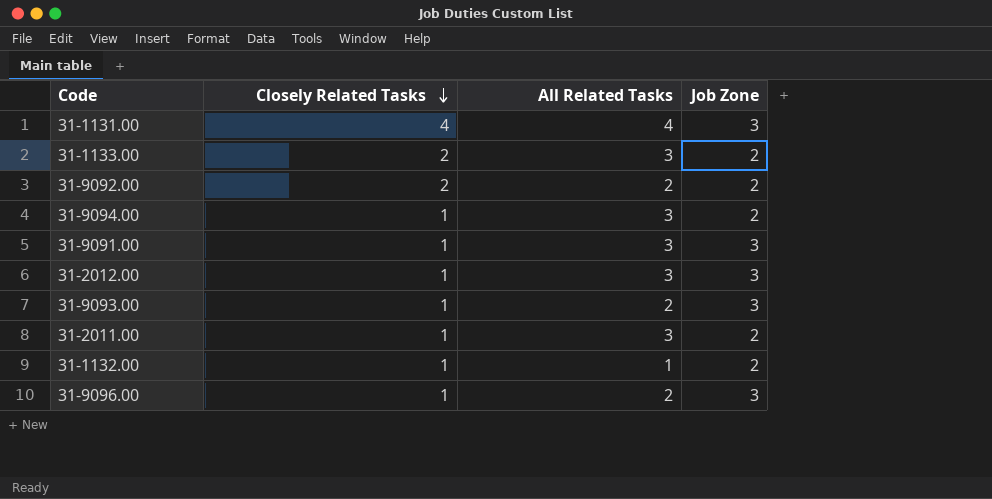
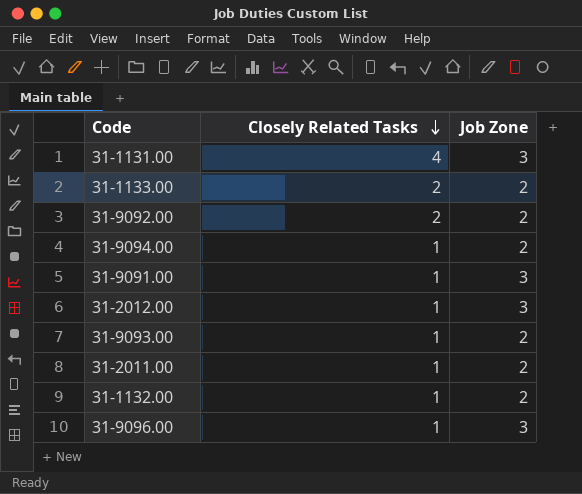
column All Related Tasks | position: 3 -> none
31-9093.00 | Job Zone: 3 -> 2

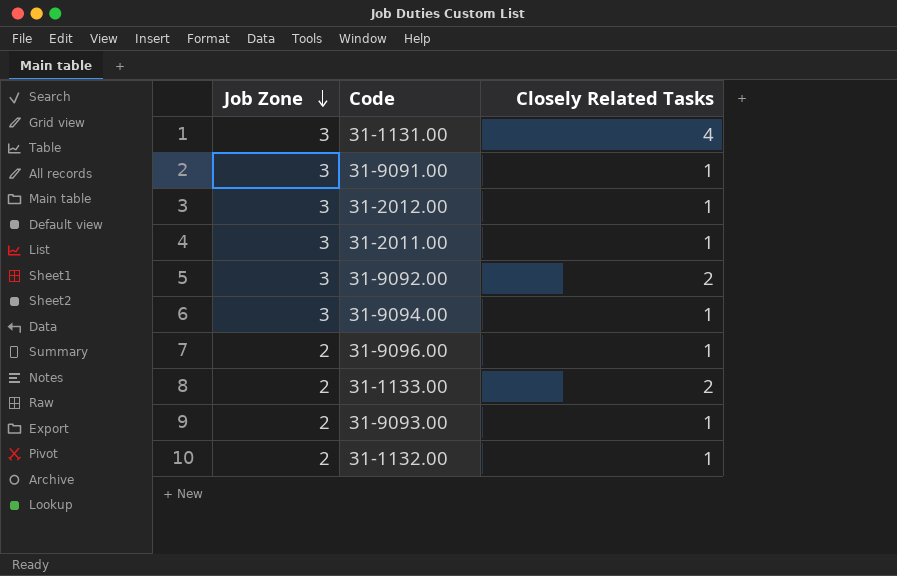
row order: Closely Related Tasks descending -> Job Zone descending
column Job Zone | position: 3 -> 1
31-2011.00 | Job Zone: 2 -> 3
31-9092.00 | Job Zone: 2 -> 3
31-9094.00 | Job Zone: 2 -> 3
31-9096.00 | Job Zone: 3 -> 2

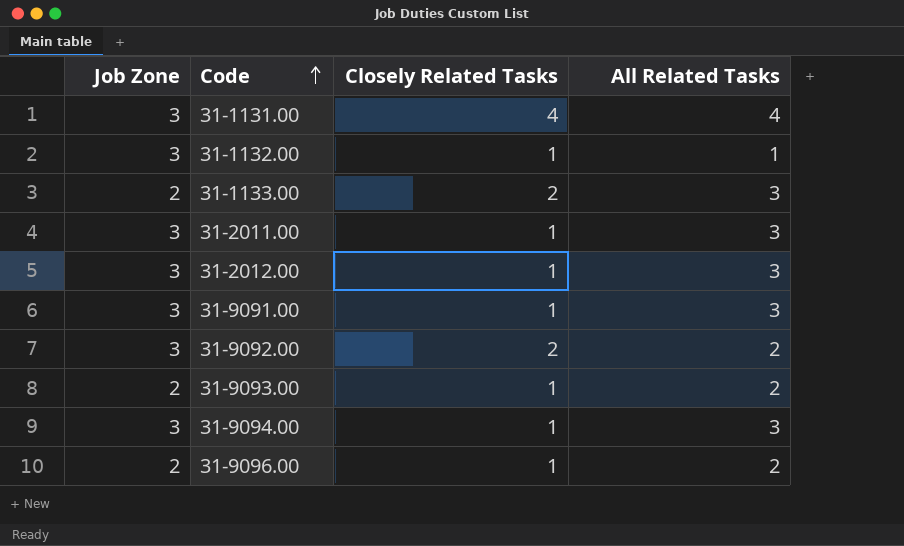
row order: Job Zone descending -> Code ascending
column All Related Tasks | position: none -> 4
31-1132.00 | Job Zone: 2 -> 3

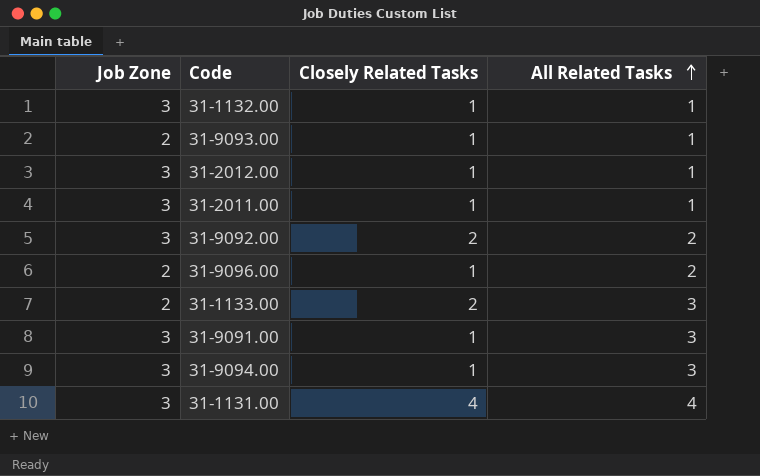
row order: Code ascending -> All Related Tasks ascending
31-9093.00 | All Related Tasks: 2 -> 1
31-2012.00 | All Related Tasks: 3 -> 1
31-2011.00 | All Related Tasks: 3 -> 1

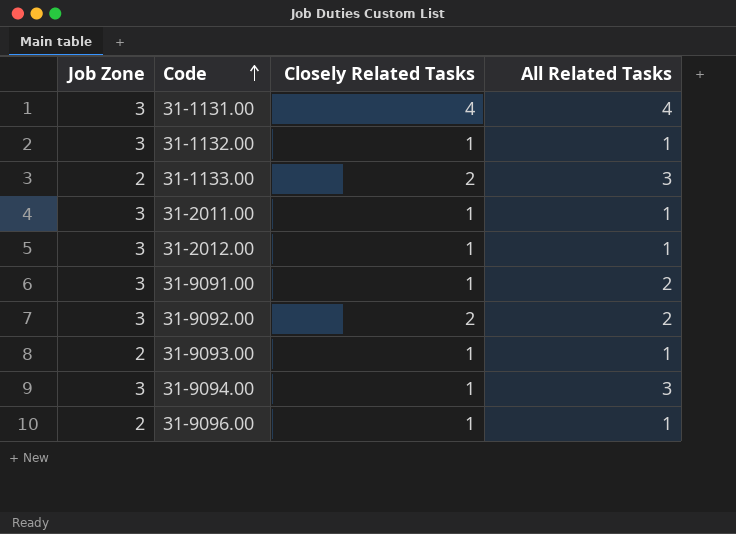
row order: All Related Tasks ascending -> Code ascending
31-9091.00 | All Related Tasks: 3 -> 2
31-9096.00 | All Related Tasks: 2 -> 1

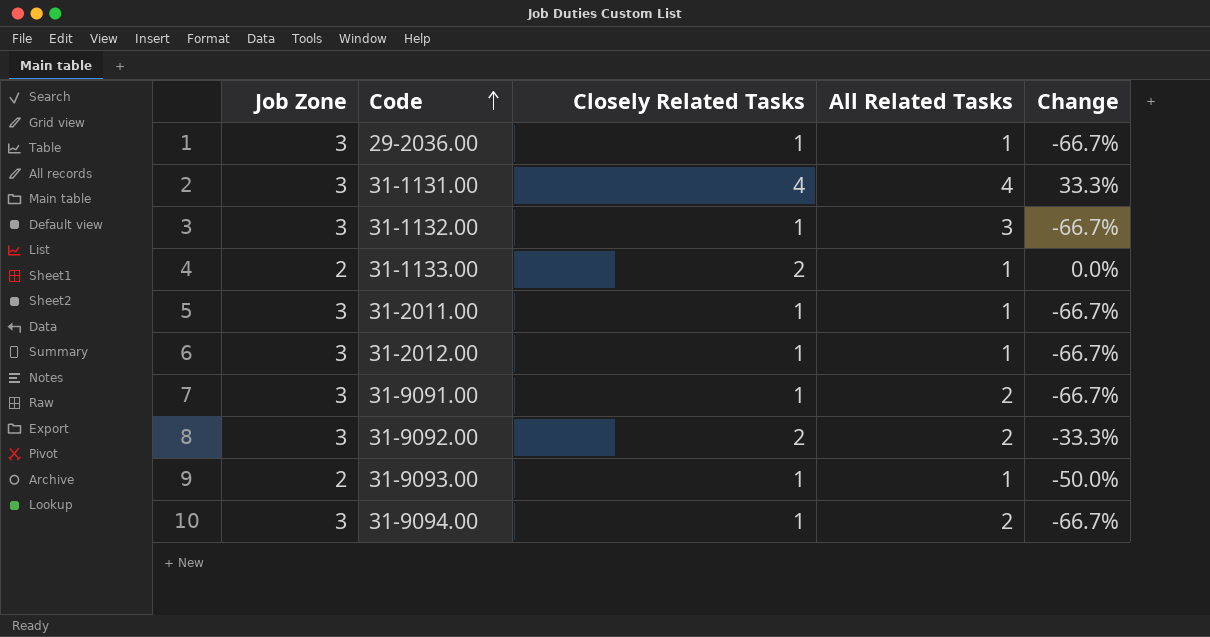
column Change | formula: none -> ([Closely Related Tasks] - [Job Zone]) / [Job Zone]
row 31-9096.00: 2 | 1 | 1 -> none
row 29-2036.00: none -> 3 | 1 | 1 | -66.7%
31-1132.00 | All Related Tasks: 1 -> 3
31-1133.00 | All Related Tasks: 3 -> 1
31-9094.00 | All Related Tasks: 3 -> 2

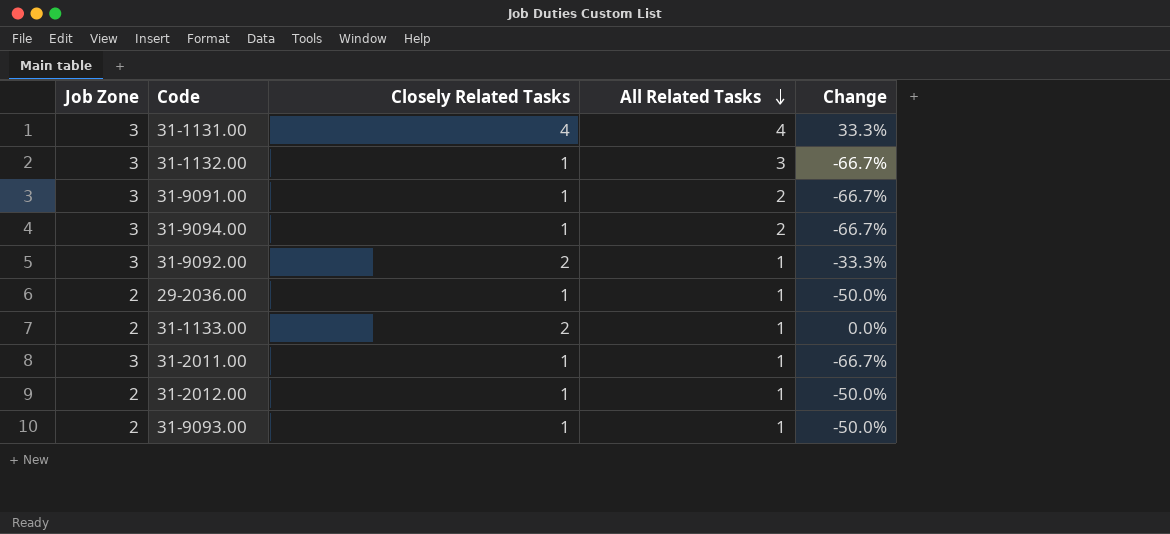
row order: Code ascending -> All Related Tasks descending
31-9092.00 | All Related Tasks: 2 -> 1
29-2036.00 | Job Zone: 3 -> 2
29-2036.00 | Change: -66.7% -> -50.0%
31-2012.00 | Job Zone: 3 -> 2
31-2012.00 | Change: -66.7% -> -50.0%

